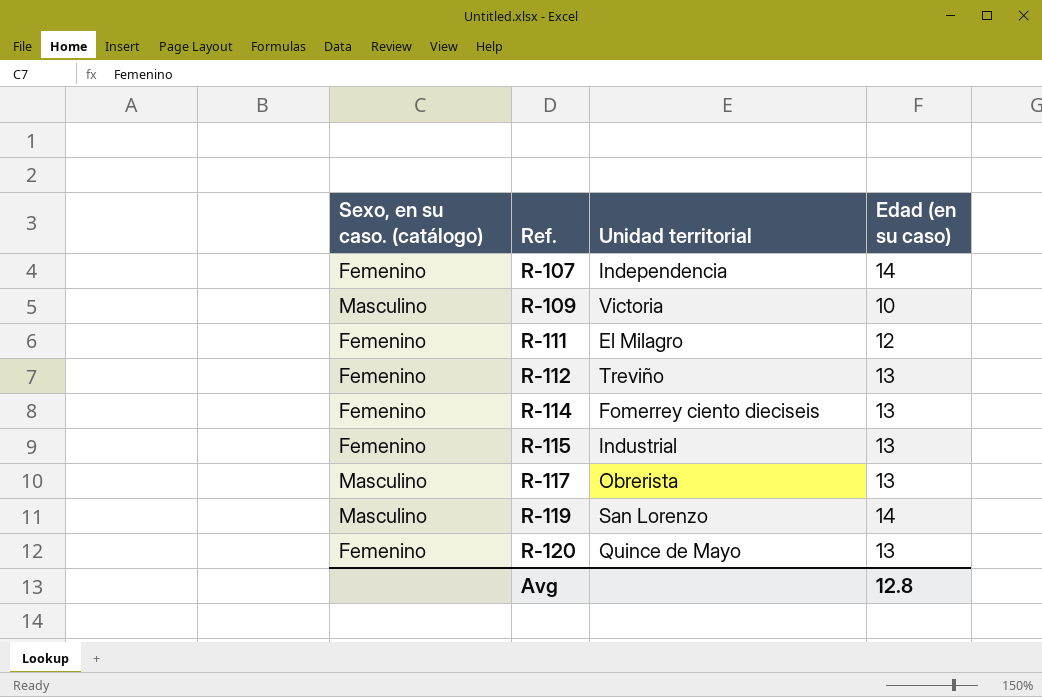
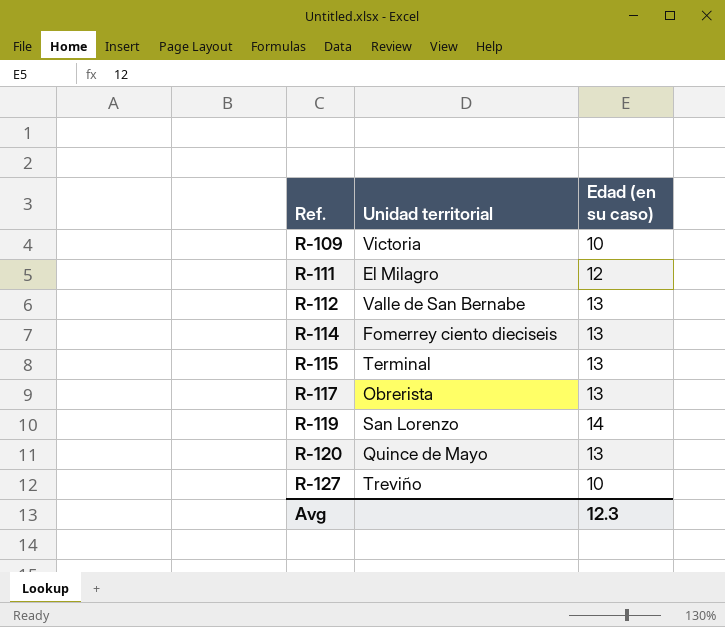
column Sexo, en su caso. (catálogo) | position: 1 -> none
row R-107: Femenino | Independencia | 14 -> none
R-112 | Unidad territorial: Treviño -> Valle de San Bernabe
R-115 | Unidad territorial: Industrial -> Terminal
row R-127: none -> Treviño | 10
Avg | Edad (en su caso): 12.8 -> 12.3

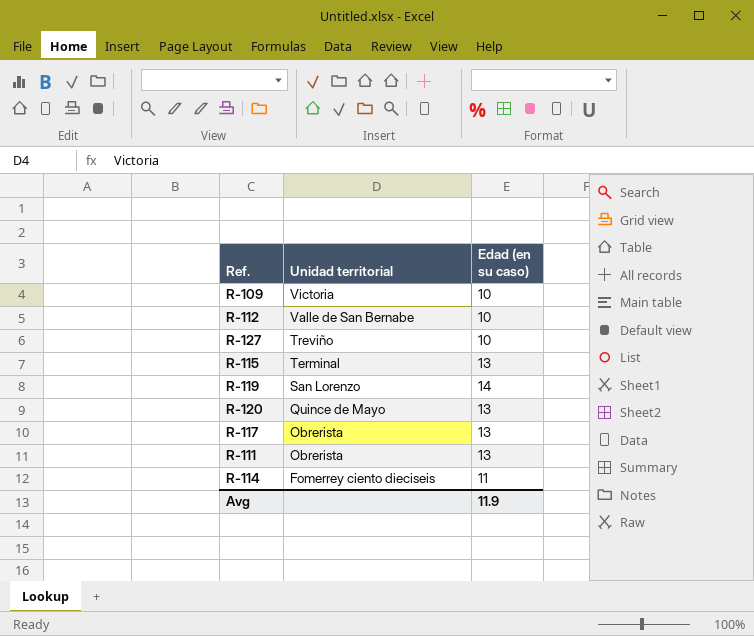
row order: Ref. ascending -> Unidad territorial descending
R-112 | Edad (en su caso): 13 -> 10
R-111 | Unidad territorial: El Milagro -> Obrerista
R-111 | Edad (en su caso): 12 -> 13
R-114 | Edad (en su caso): 13 -> 11
Avg | Edad (en su caso): 12.3 -> 11.9

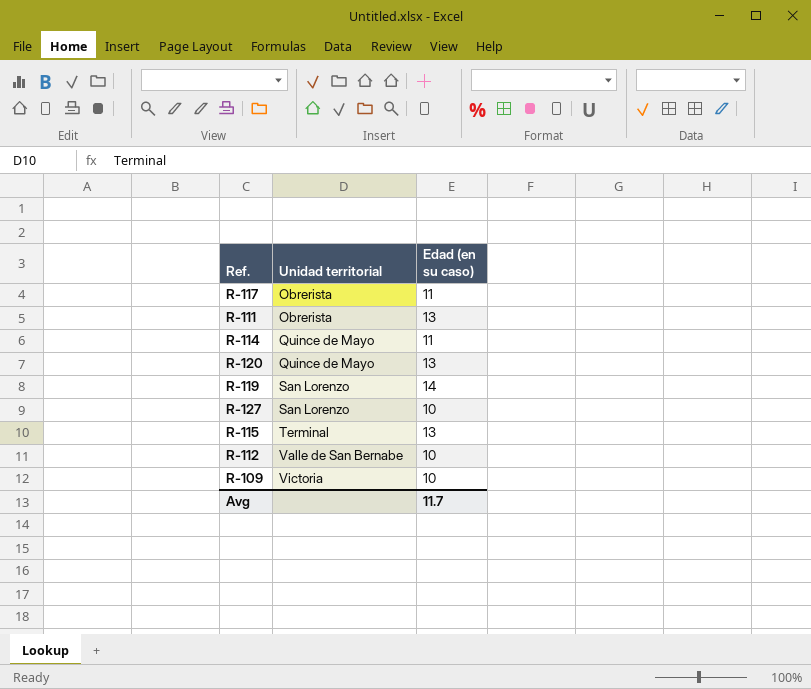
row order: Unidad territorial descending -> Unidad territorial ascending
R-117 | Edad (en su caso): 13 -> 11
R-114 | Unidad territorial: Fomerrey ciento dieciseis -> Quince de Mayo
R-127 | Unidad territorial: Treviño -> San Lorenzo
Avg | Edad (en su caso): 11.9 -> 11.7

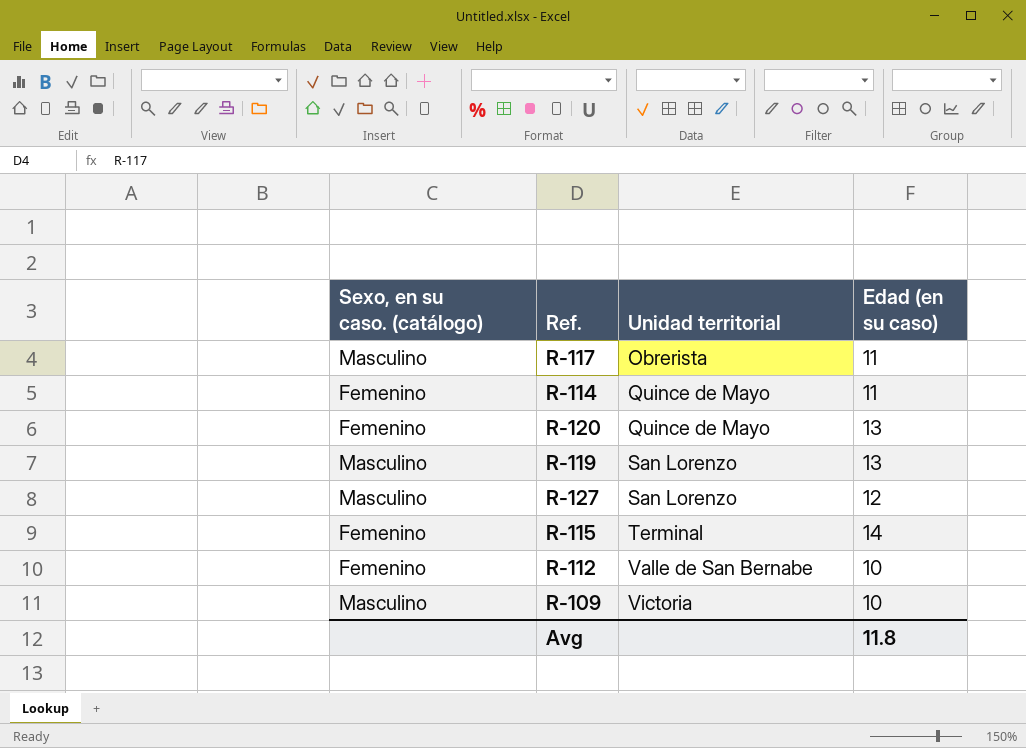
column Sexo, en su caso. (catálogo) | position: none -> 1
row R-111: Obrerista | 13 -> none
R-119 | Edad (en su caso): 14 -> 13
R-127 | Edad (en su caso): 10 -> 12
R-115 | Edad (en su caso): 13 -> 14
Avg | Edad (en su caso): 11.7 -> 11.8

